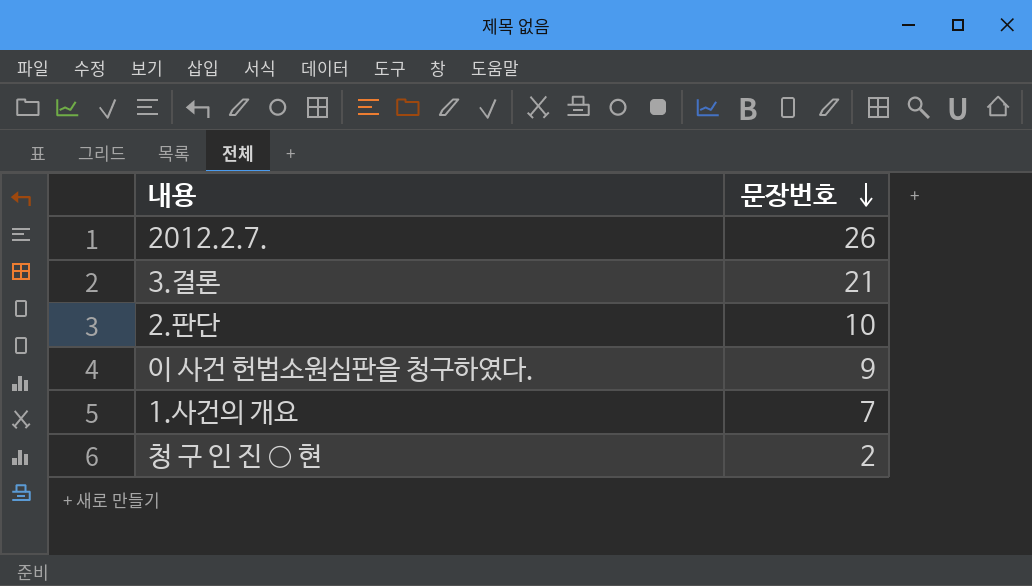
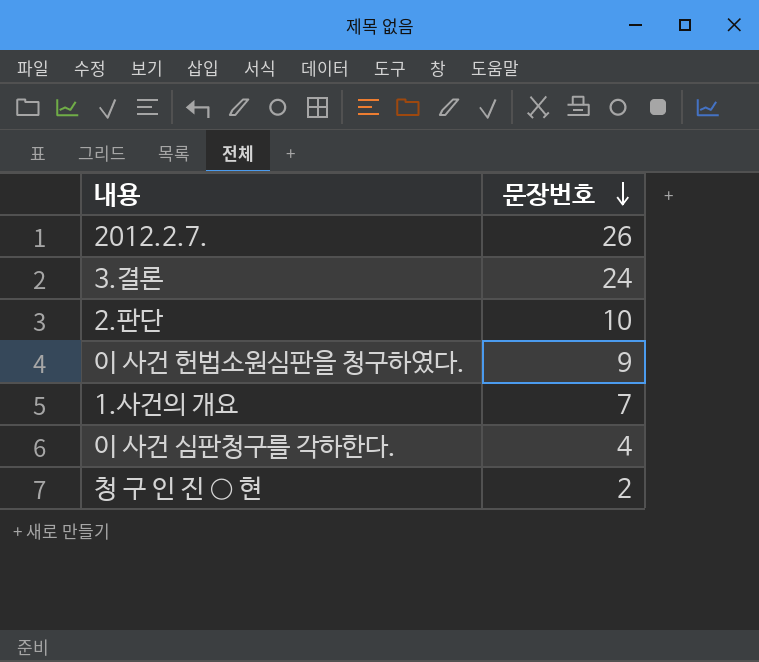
3.결론 | 문장번호: 21 -> 24
row 이 사건 심판청구를 각하한다.: none -> 4

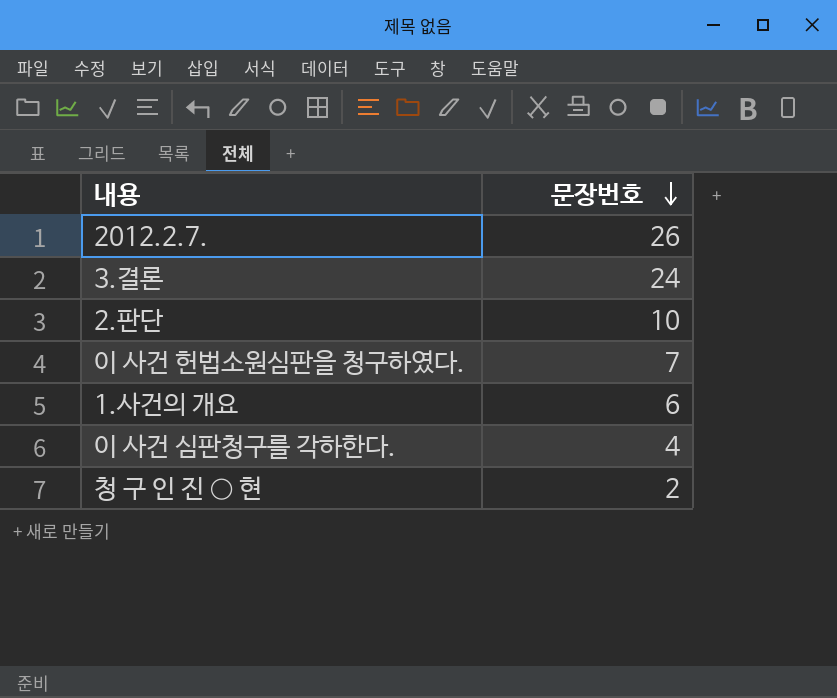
이 사건 헌법소원심판을 청구하였다. | 문장번호: 9 -> 7
1.사건의 개요 | 문장번호: 7 -> 6

